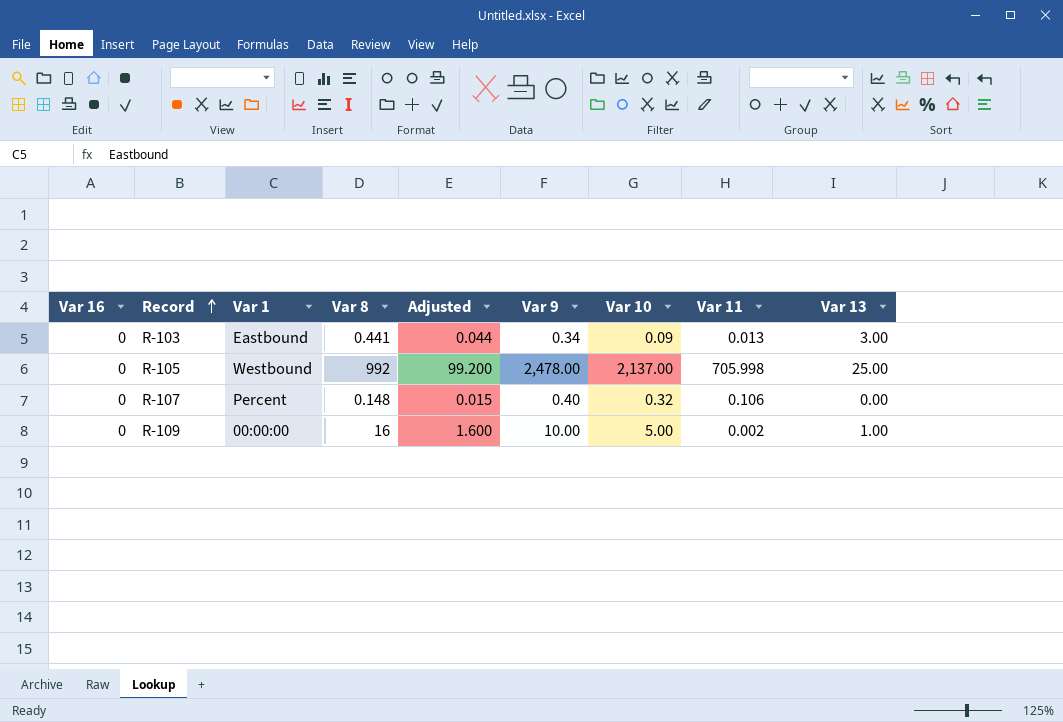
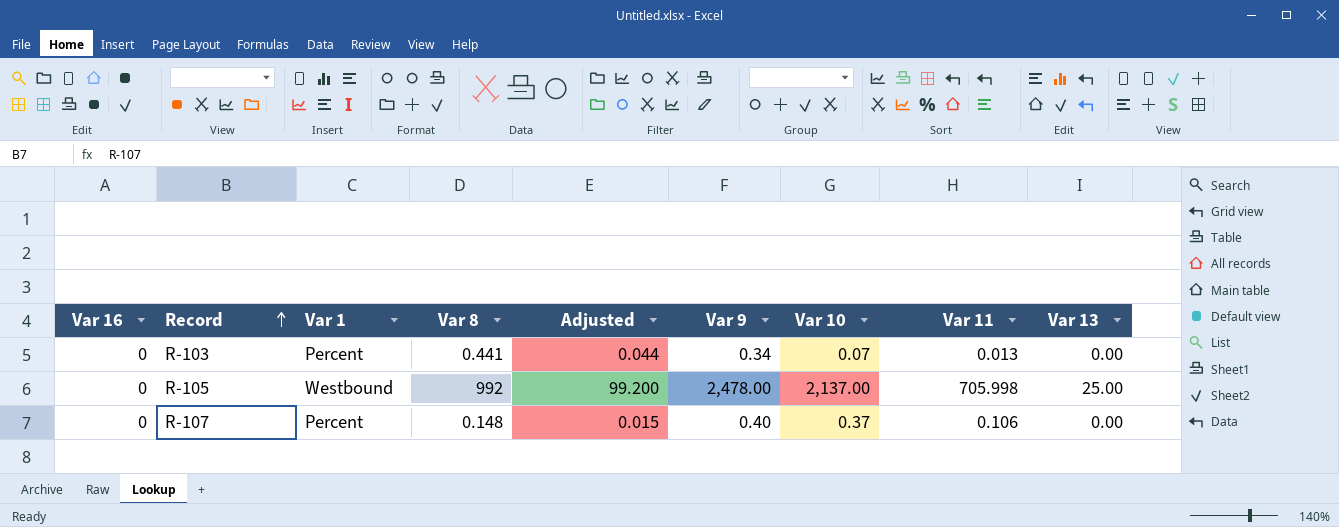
row R-109: 0 | 00:00:00 | 16 | 1.600 | 10.00 | 5.00 | 0.002 | 1.00 -> none
R-103 | Var 1: Eastbound -> Percent
R-103 | Var 10: 0.09 -> 0.07
R-103 | Var 13: 3.00 -> 0.00
R-107 | Var 10: 0.32 -> 0.37

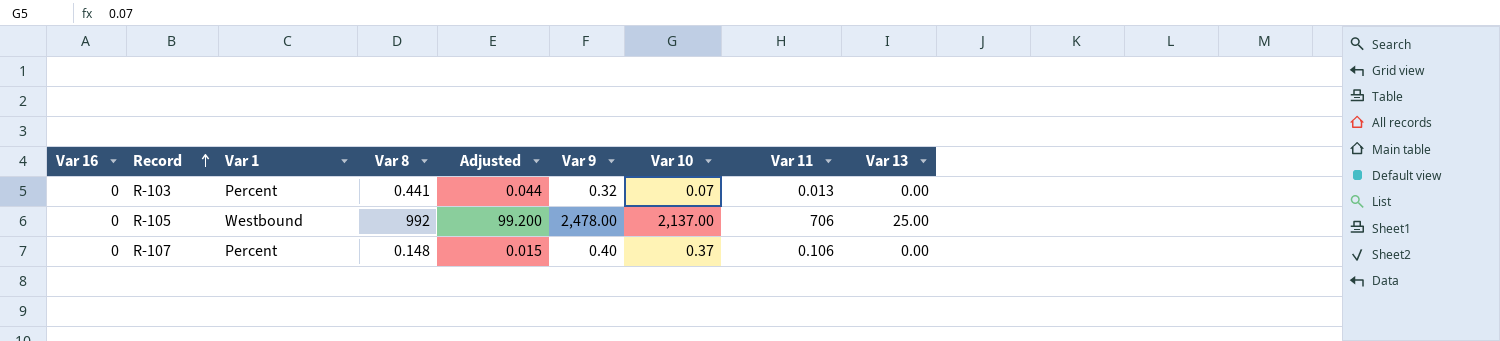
R-103 | Var 9: 0.34 -> 0.32
R-105 | Var 11: 705.998 -> 706

